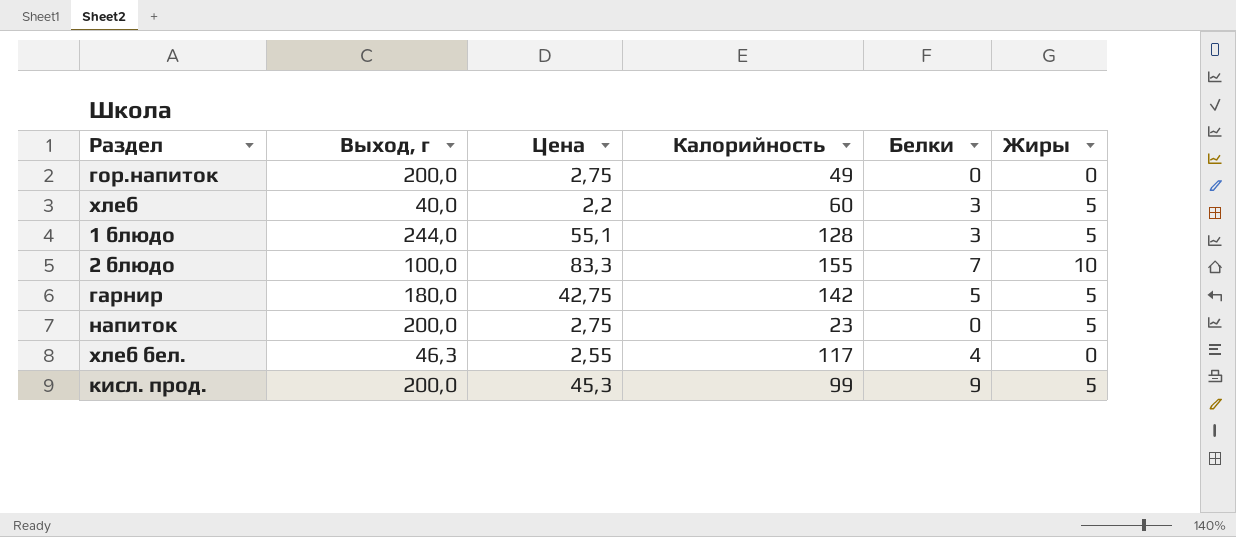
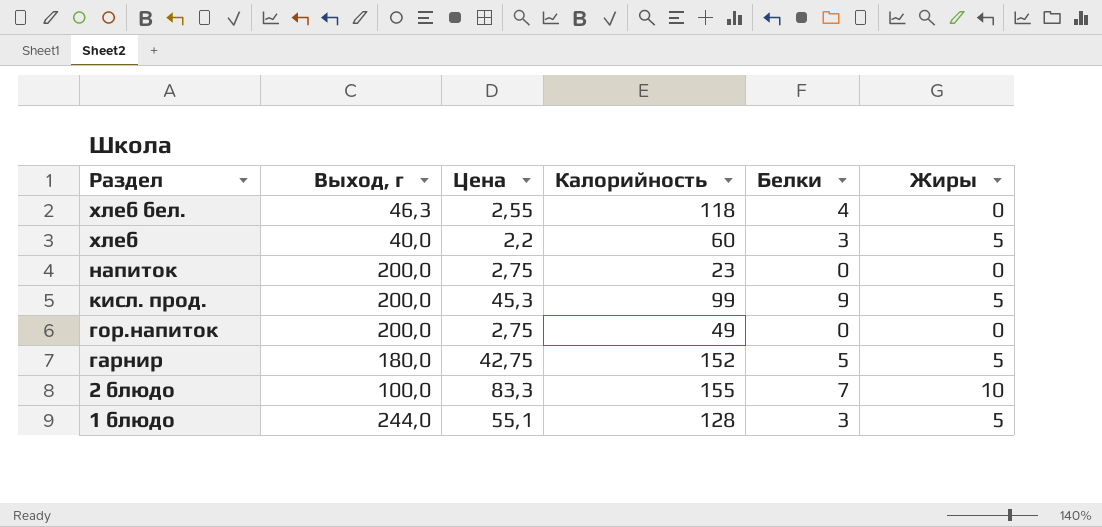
row order: none -> Раздел descending
хлеб бел. | Калорийность: 117 -> 118
напиток | Жиры: 5 -> 0
гарнир | Калорийность: 142 -> 152

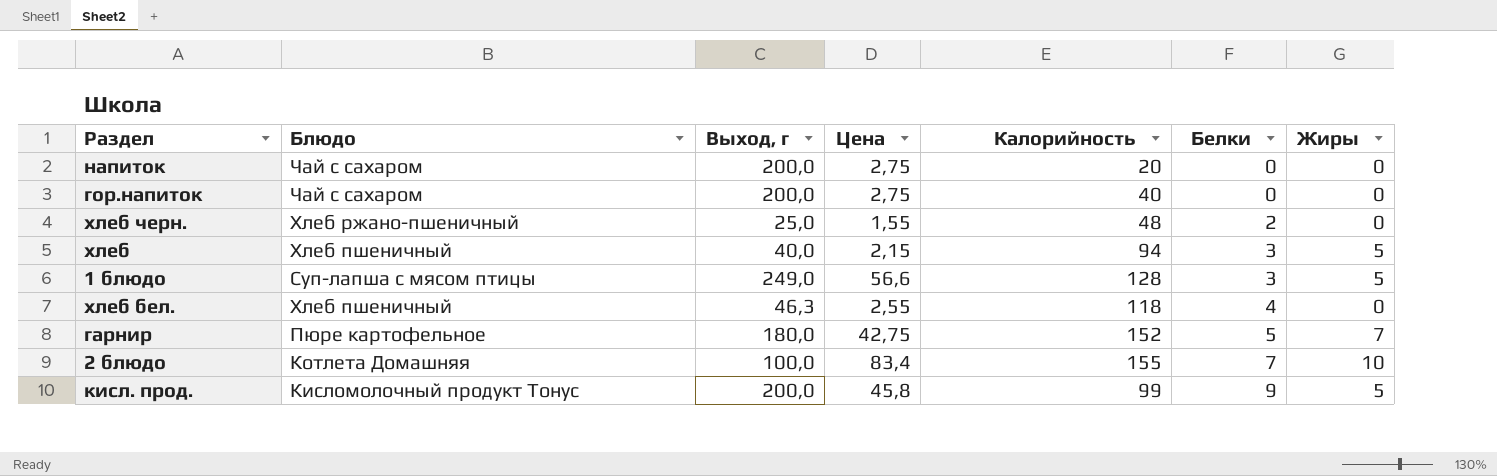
row order: Раздел descending -> Белки ascending
column Блюдо | position: none -> 2
напиток | Калорийность: 23 -> 20
гор.напиток | Калорийность: 49 -> 40
row хлеб черн.: none -> Хлеб ржано-пшеничный | 25,0 | 1,55 | 48 | 2 | 0
хлеб | Цена: 2,2 -> 2,15
хлеб | Калорийность: 60 -> 94
1 блюдо | Выход, г: 244,0 -> 249,0
1 блюдо | Цена: 55,1 -> 56,6
гарнир | Жиры: 5 -> 7
2 блюдо | Цена: 83,3 -> 83,4
кисл. прод. | Цена: 45,3 -> 45,8

